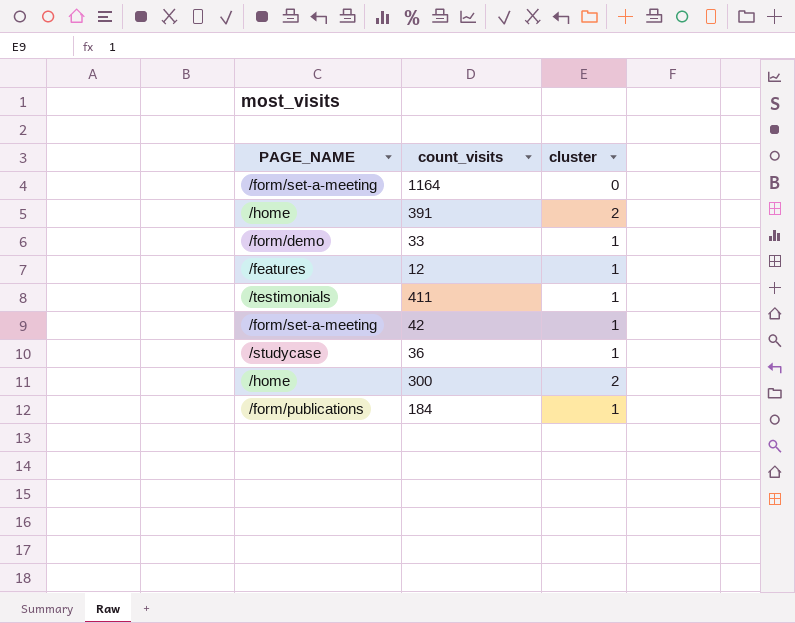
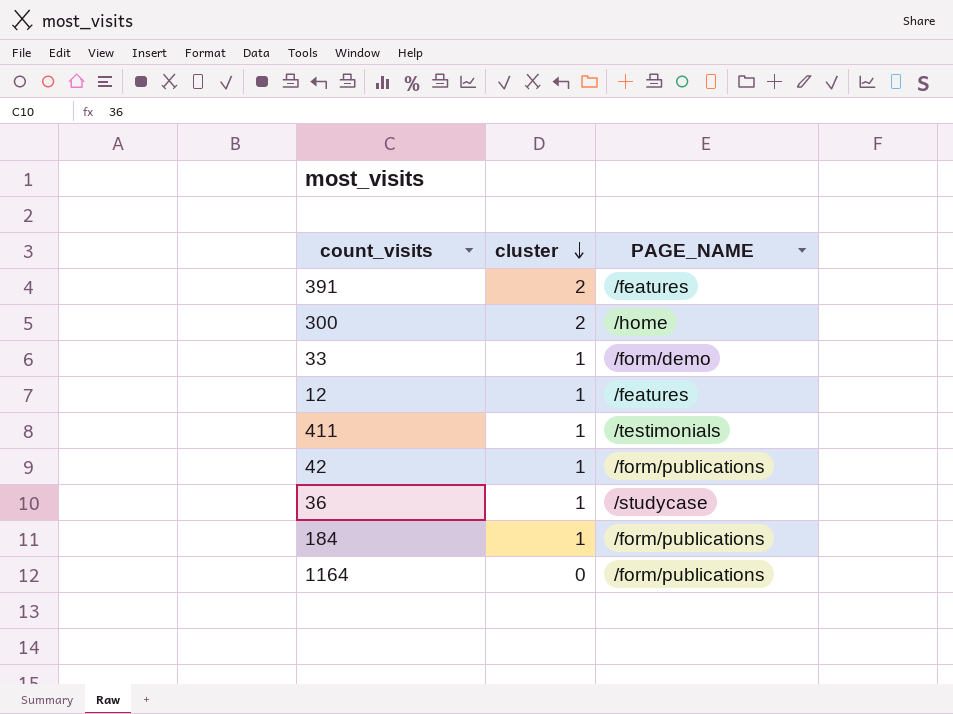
row order: none -> cluster descending
column PAGE_NAME | position: 1 -> 3
391 | PAGE_NAME: /home -> /features
42 | PAGE_NAME: /form/set-a-meeting -> /form/publications
1164 | PAGE_NAME: /form/set-a-meeting -> /form/publications

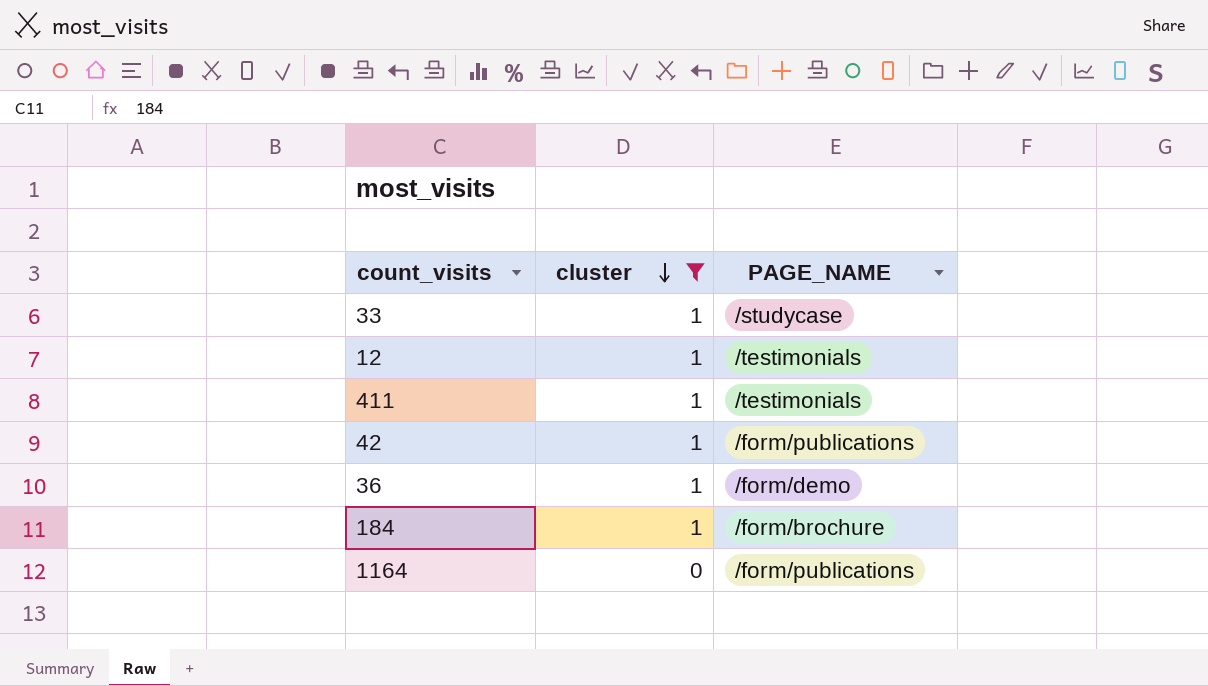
filter: none -> cluster != 2
33 | PAGE_NAME: /form/demo -> /studycase
12 | PAGE_NAME: /features -> /testimonials
36 | PAGE_NAME: /studycase -> /form/demo
184 | PAGE_NAME: /form/publications -> /form/brochure

